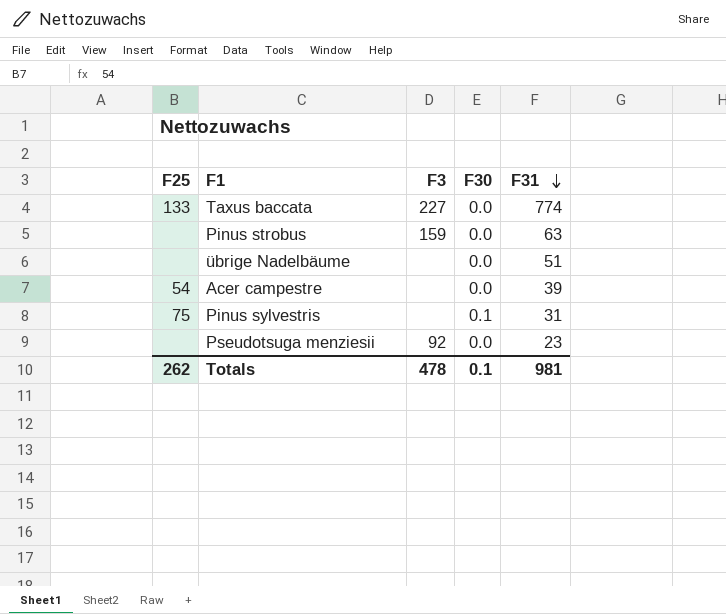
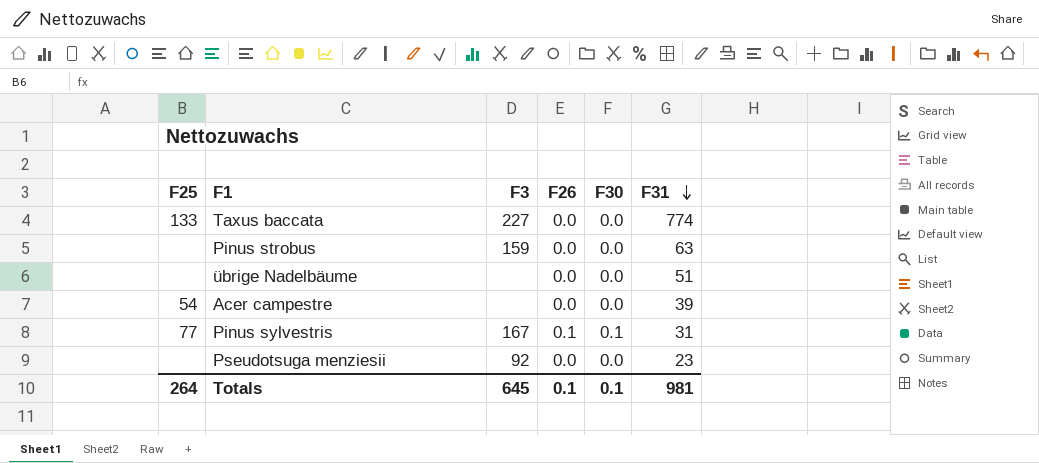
column F26 | position: none -> 4
Pinus sylvestris | F25: 75 -> 77
Pinus sylvestris | F3: none -> 167
Totals | F25: 262 -> 264
Totals | F3: 478 -> 645

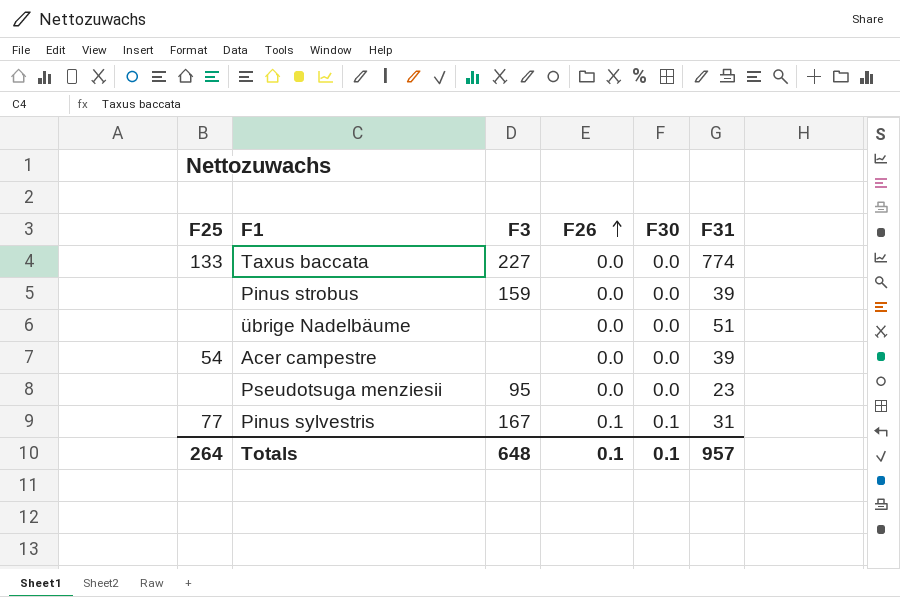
row order: F31 descending -> F26 ascending
Pinus strobus | F31: 63 -> 39
Pseudotsuga menziesii | F3: 92 -> 95
Totals | F3: 645 -> 648
Totals | F31: 981 -> 957

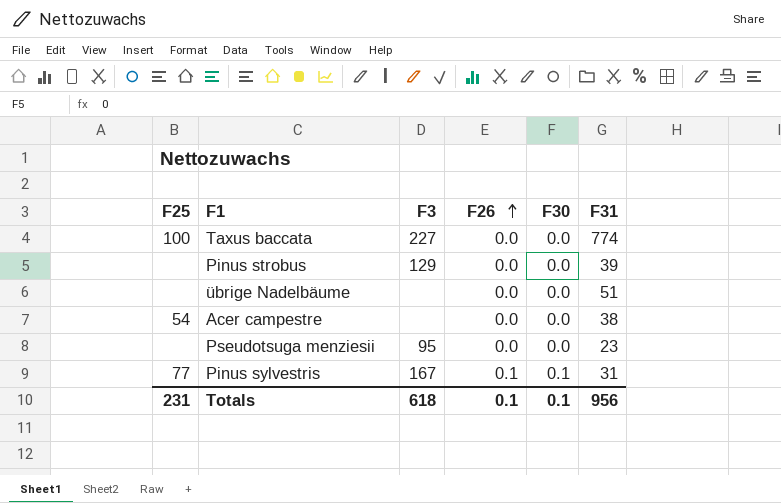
Taxus baccata | F25: 133 -> 100
Pinus strobus | F3: 159 -> 129
Acer campestre | F31: 39 -> 38
Totals | F25: 264 -> 231
Totals | F3: 648 -> 618
Totals | F31: 957 -> 956

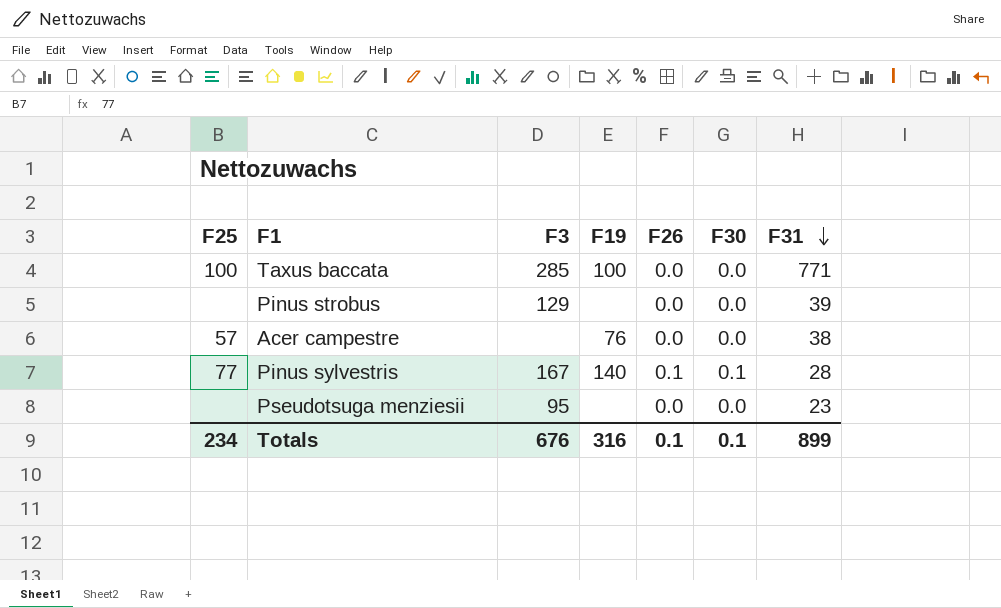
row order: F26 ascending -> F31 descending
column F19 | position: none -> 4
row übrige Nadelbäume: none | none | 0.0 | 0.0 | 51 -> none
Taxus baccata | F3: 227 -> 285
Taxus baccata | F31: 774 -> 771
Acer campestre | F25: 54 -> 57
Pinus sylvestris | F31: 31 -> 28
Totals | F25: 231 -> 234
Totals | F3: 618 -> 676
Totals | F31: 956 -> 899

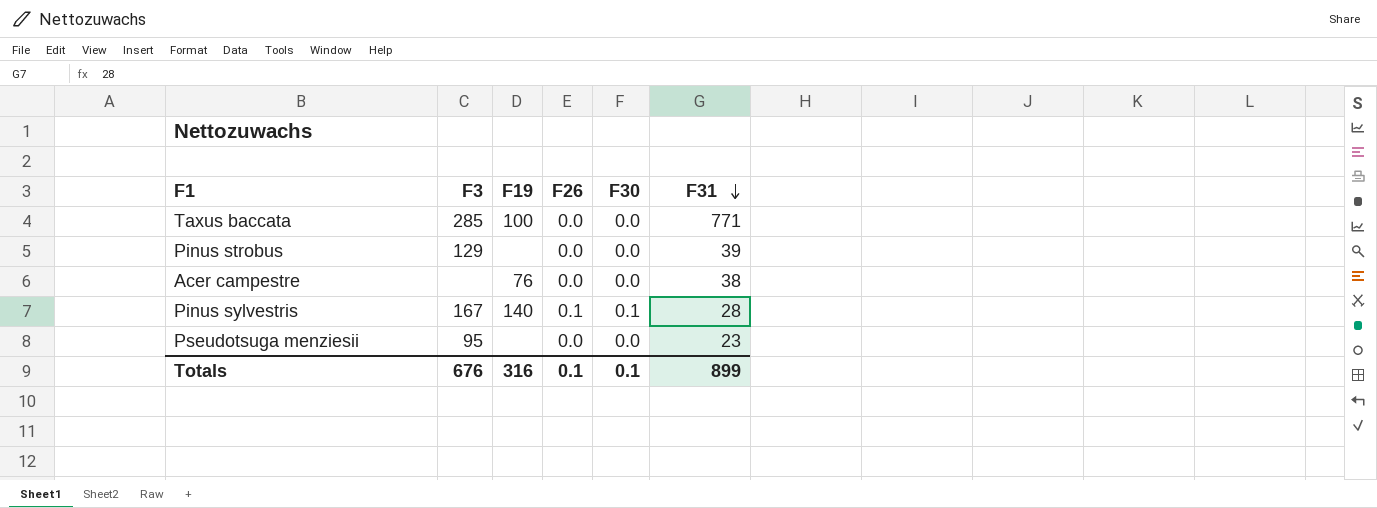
column F25 | position: 1 -> none

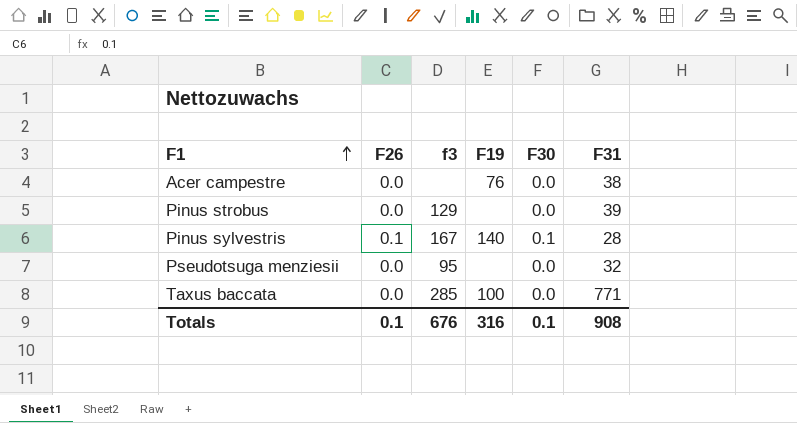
row order: F31 descending -> F1 ascending
column F26 | position: 4 -> 2
column name: F3 -> f3
Pseudotsuga menziesii | F31: 23 -> 32
Totals | F31: 899 -> 908

